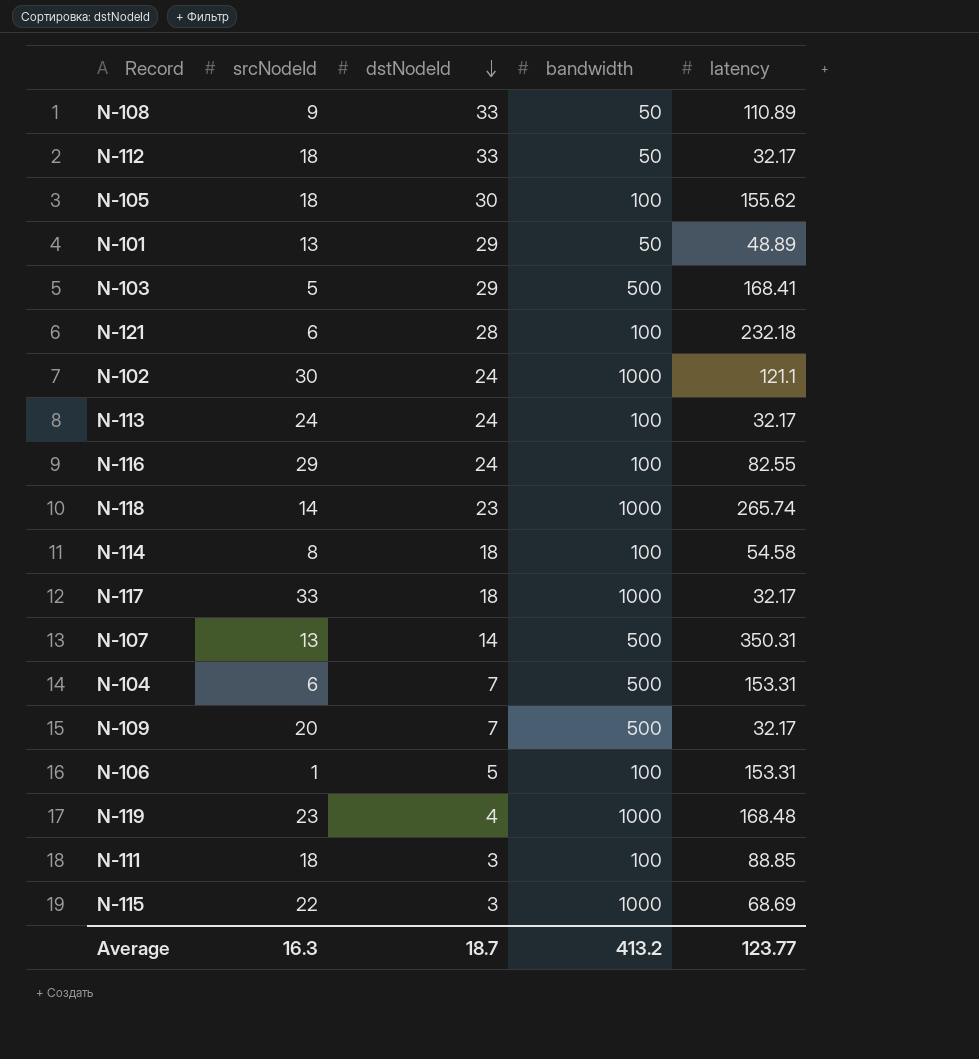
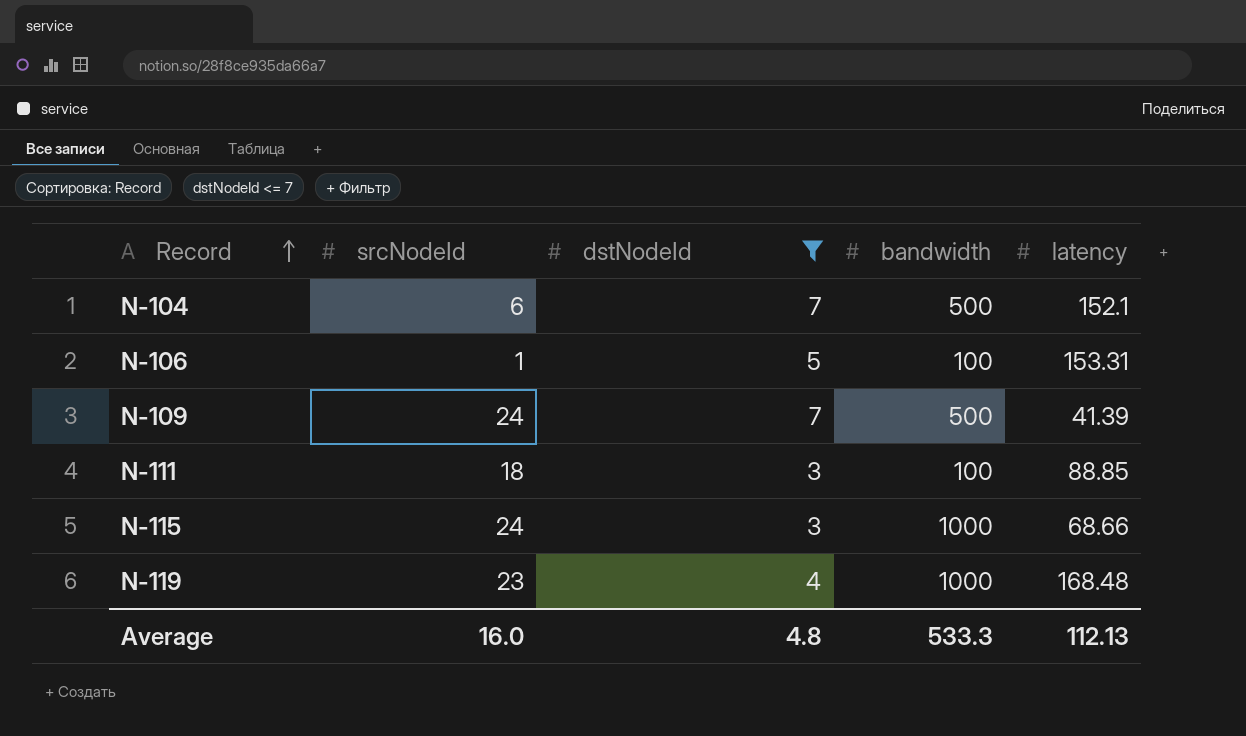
filter: none -> dstNodeId <= 7
row order: dstNodeId descending -> Record ascending
N-104 | latency: 153.31 -> 152.1
N-109 | srcNodeId: 20 -> 24
N-109 | latency: 32.17 -> 41.39
N-115 | srcNodeId: 22 -> 24
N-115 | latency: 68.69 -> 68.66
Average | srcNodeId: 16.3 -> 16.0
Average | dstNodeId: 18.7 -> 4.8
Average | bandwidth: 413.2 -> 533.3
Average | latency: 123.77 -> 112.13

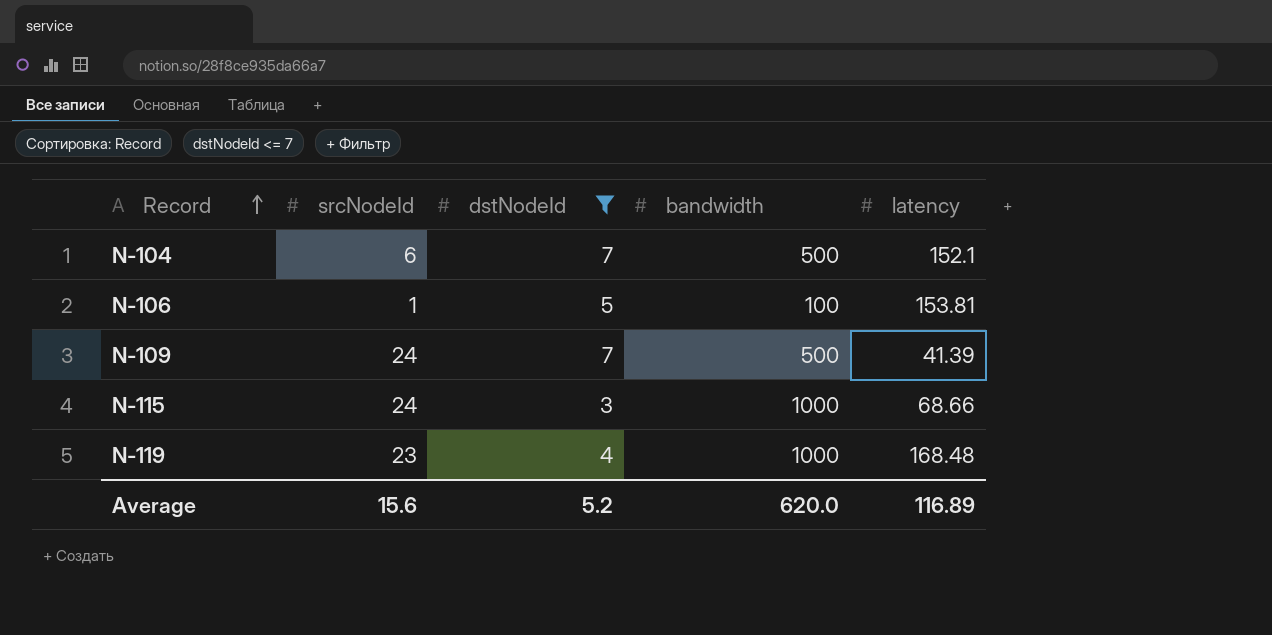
row N-111: 18 | 3 | 100 | 88.85 -> none
N-106 | latency: 153.31 -> 153.81
Average | srcNodeId: 16.0 -> 15.6
Average | dstNodeId: 4.8 -> 5.2
Average | bandwidth: 533.3 -> 620.0
Average | latency: 112.13 -> 116.89

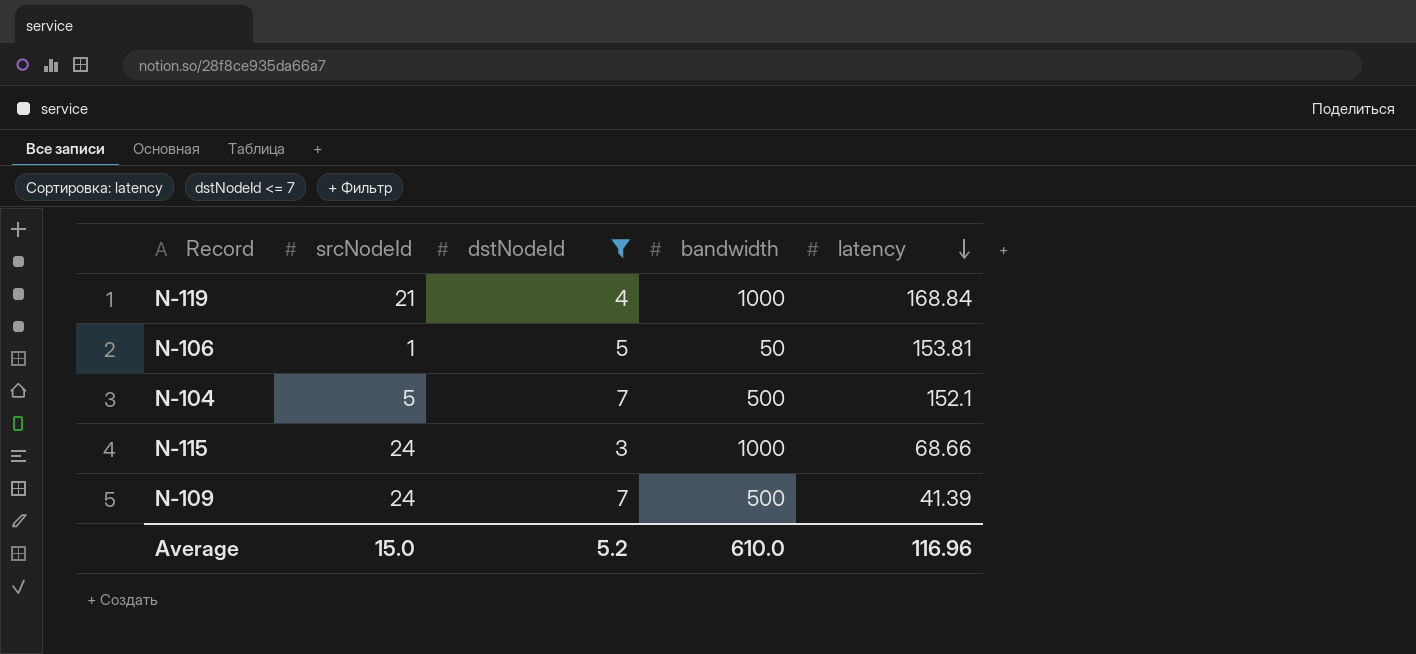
row order: Record ascending -> latency descending
N-119 | srcNodeId: 23 -> 21
N-119 | latency: 168.48 -> 168.84
N-106 | bandwidth: 100 -> 50
N-104 | srcNodeId: 6 -> 5
Average | srcNodeId: 15.6 -> 15.0
Average | bandwidth: 620.0 -> 610.0
Average | latency: 116.89 -> 116.96

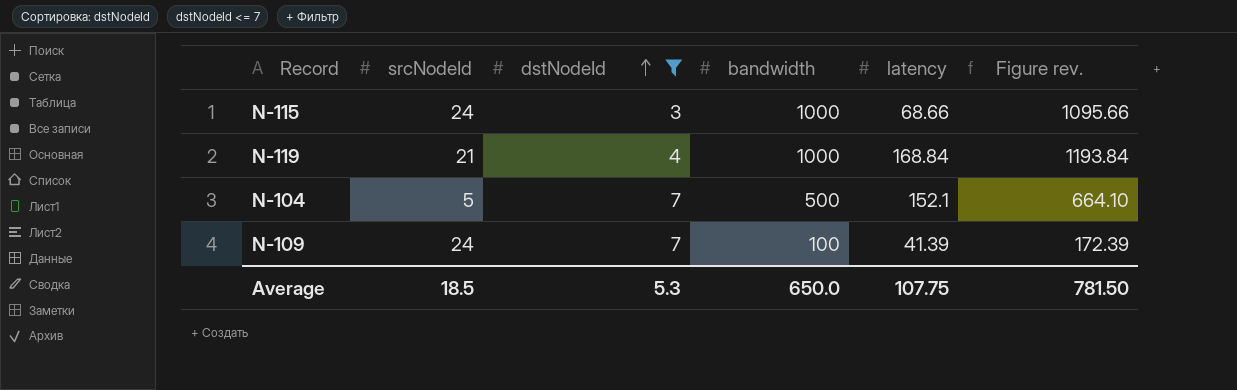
row order: latency descending -> dstNodeId ascending
column Figure rev. | formula: none -> [srcNodeId] + [dstNodeId] + [bandwidth] + [latency]
row N-106: 1 | 5 | 50 | 153.81 -> none
N-109 | bandwidth: 500 -> 100
Average | srcNodeId: 15.0 -> 18.5
Average | dstNodeId: 5.2 -> 5.3
Average | bandwidth: 610.0 -> 650.0
Average | latency: 116.96 -> 107.75

